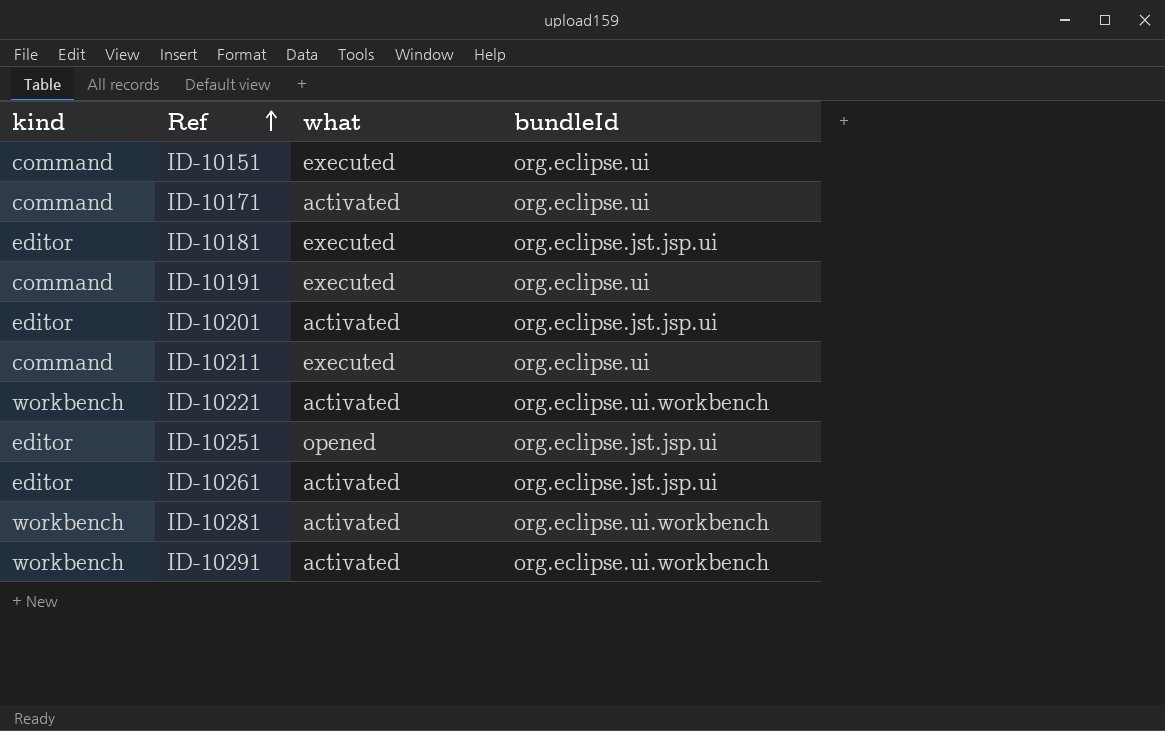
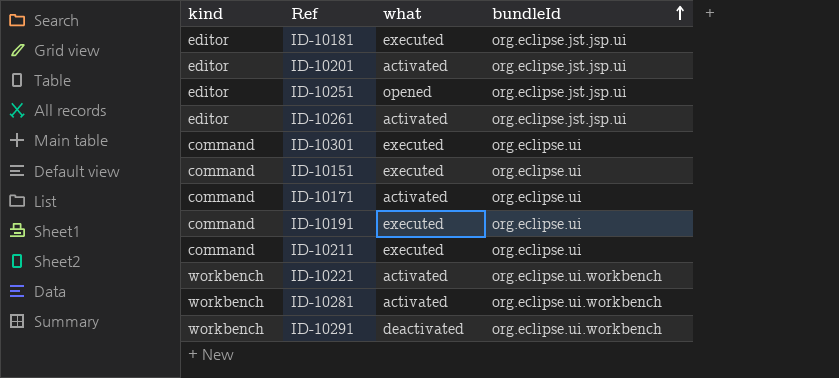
row order: Ref ascending -> bundleId ascending
row ID-10301: none -> command | executed | org.eclipse.ui
ID-10291 | what: activated -> deactivated

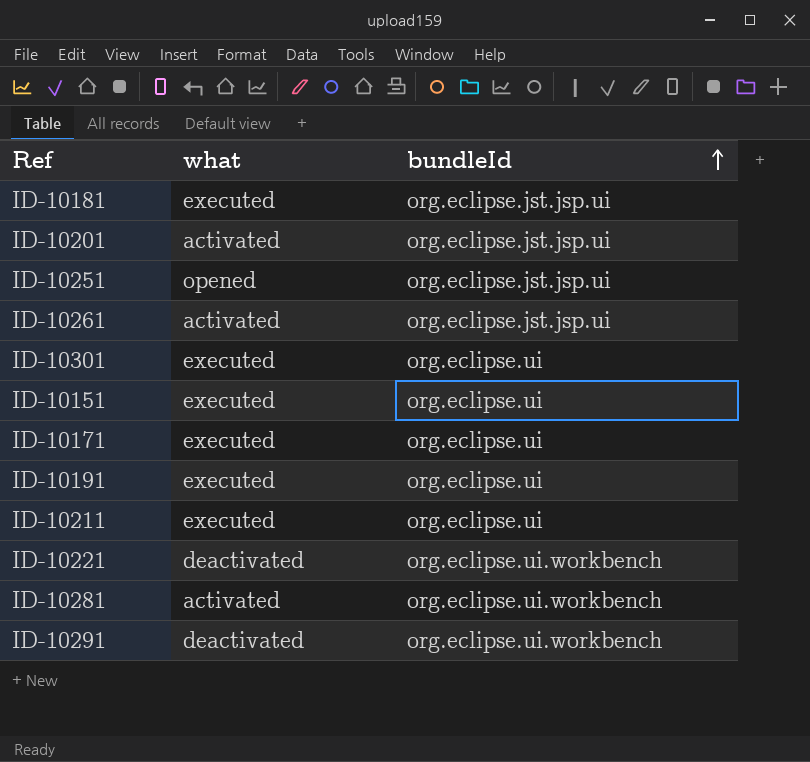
column kind | position: 1 -> none
ID-10171 | what: activated -> executed
ID-10221 | what: activated -> deactivated

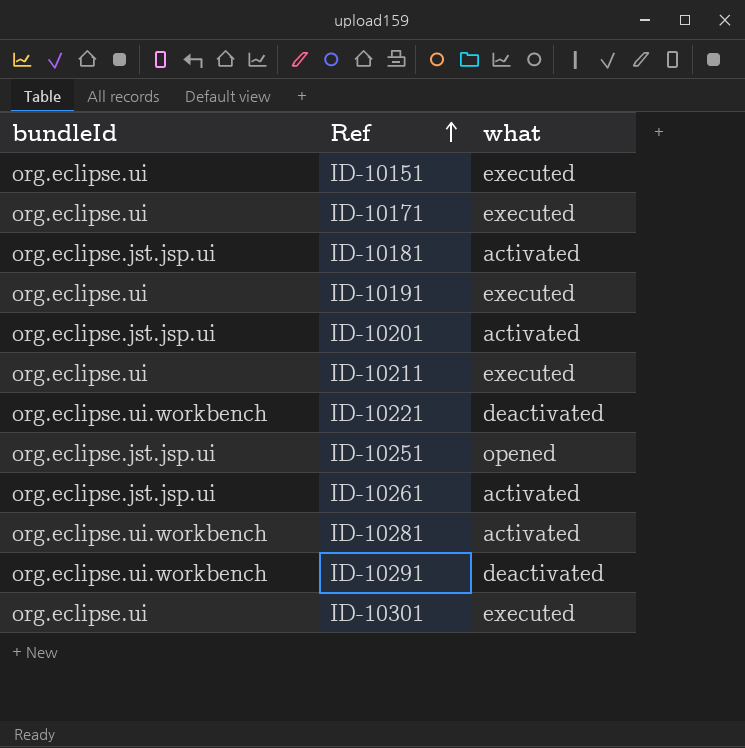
row order: bundleId ascending -> Ref ascending
column bundleId | position: 3 -> 1
ID-10181 | what: executed -> activated

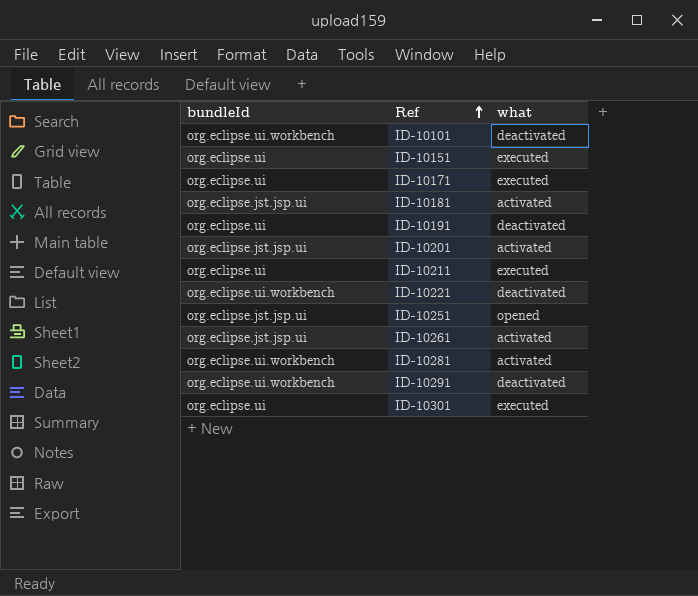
row ID-10101: none -> org.eclipse.ui.workbench | deactivated
ID-10191 | what: executed -> deactivated

